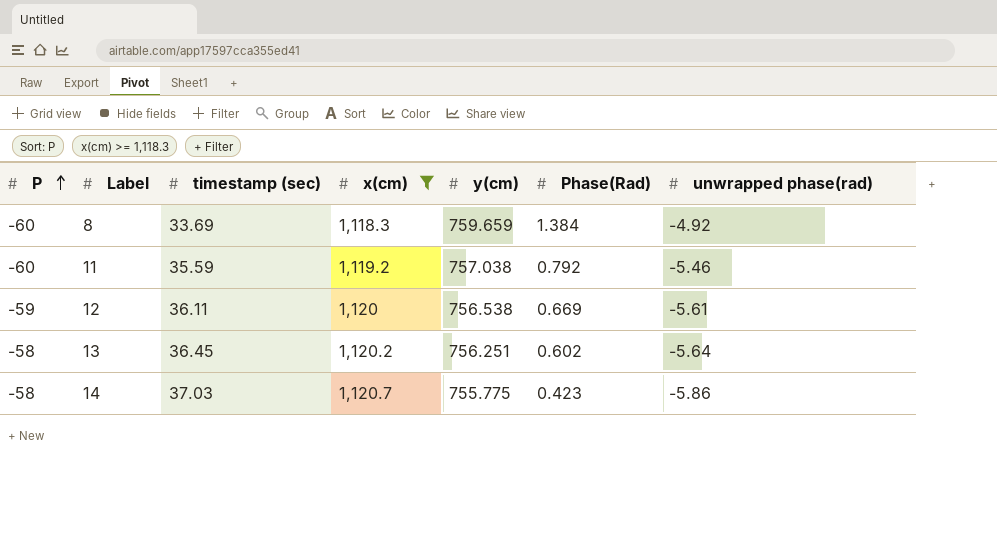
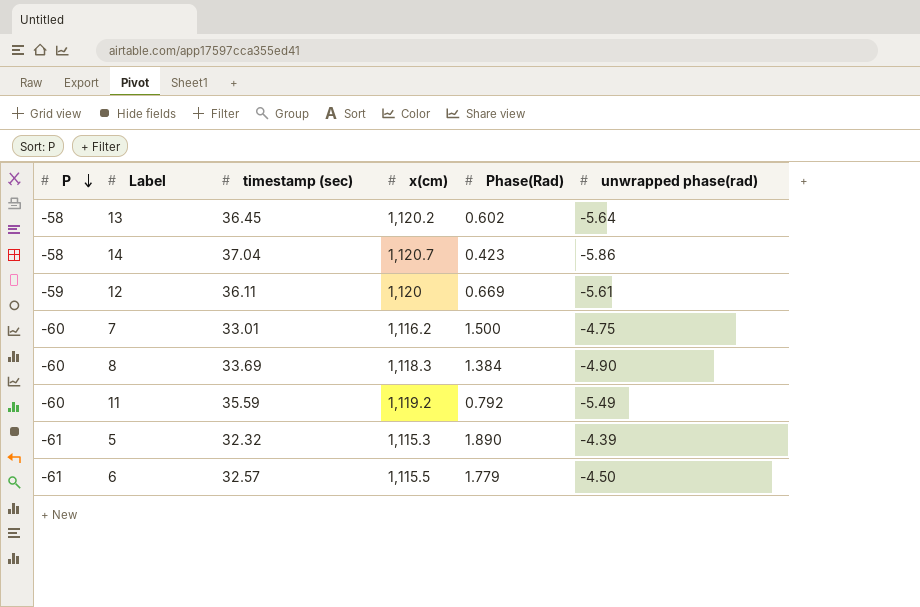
filter: x(cm) >= 1,118.3 -> none
row order: P ascending -> P descending
column y(cm) | position: 5 -> none
14 | timestamp (sec): 37.03 -> 37.04
8 | unwrapped phase(rad): -4.92 -> -4.90
11 | unwrapped phase(rad): -5.46 -> -5.49

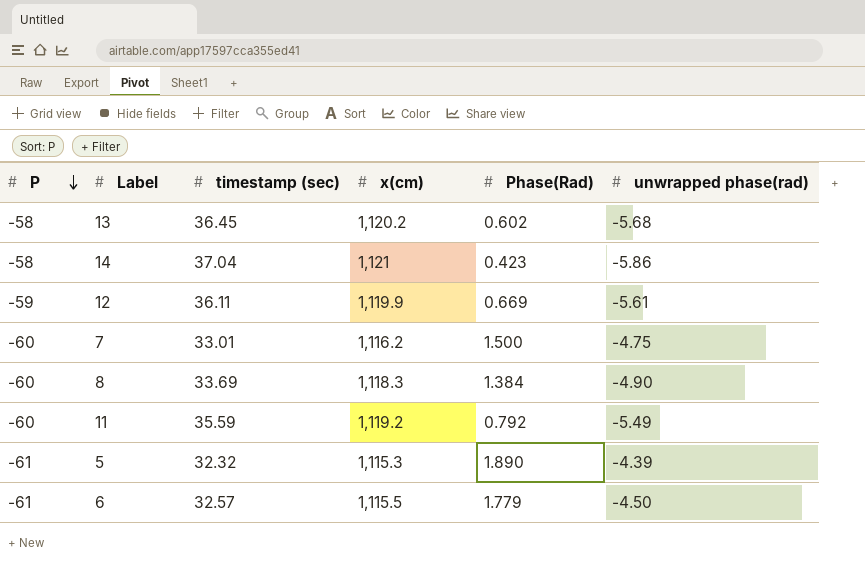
13 | unwrapped phase(rad): -5.64 -> -5.68
14 | x(cm): 1,120.7 -> 1,121
12 | x(cm): 1,120 -> 1,119.9

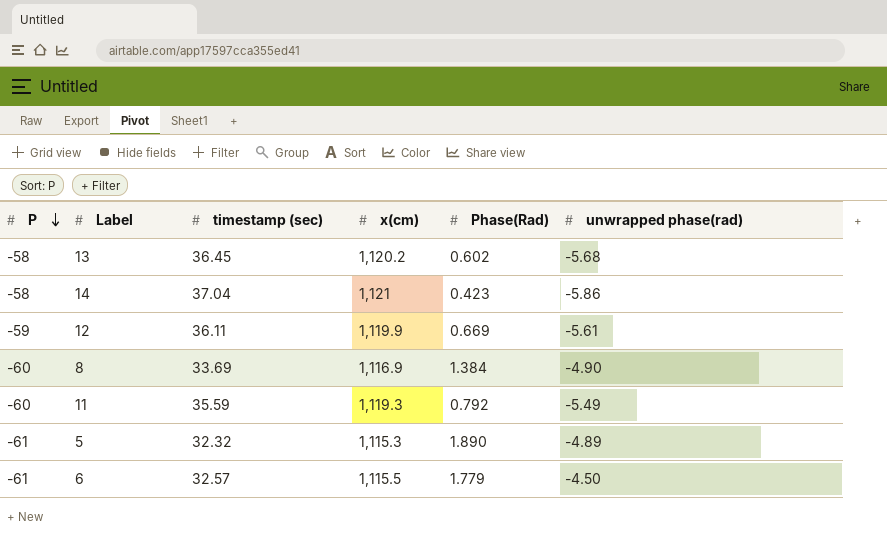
row 7: -60 | 33.01 | 1,116.2 | 1.500 | -4.75 -> none
8 | x(cm): 1,118.3 -> 1,116.9
11 | x(cm): 1,119.2 -> 1,119.3
5 | unwrapped phase(rad): -4.39 -> -4.89

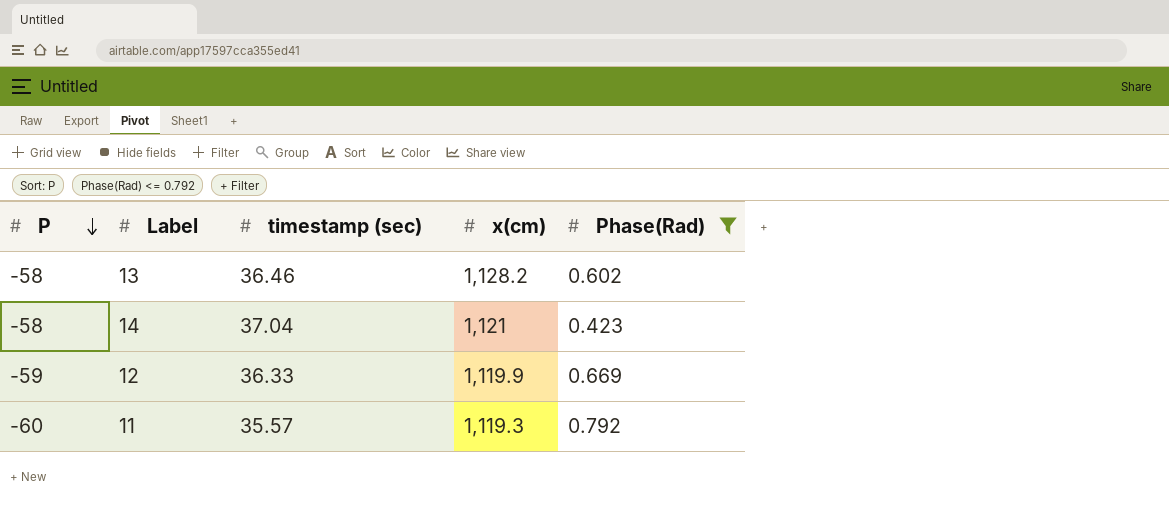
filter: none -> Phase(Rad) <= 0.792
column unwrapped phase(rad) | position: 6 -> none
13 | timestamp (sec): 36.45 -> 36.46
13 | x(cm): 1,120.2 -> 1,128.2
12 | timestamp (sec): 36.11 -> 36.33
11 | timestamp (sec): 35.59 -> 35.57

